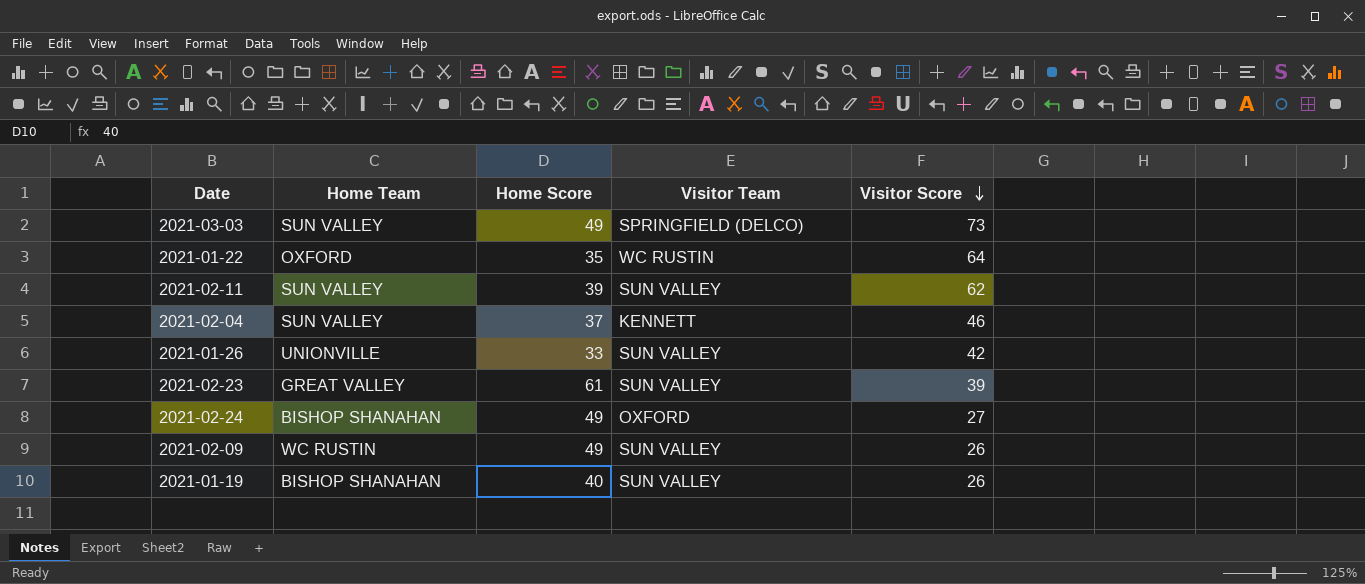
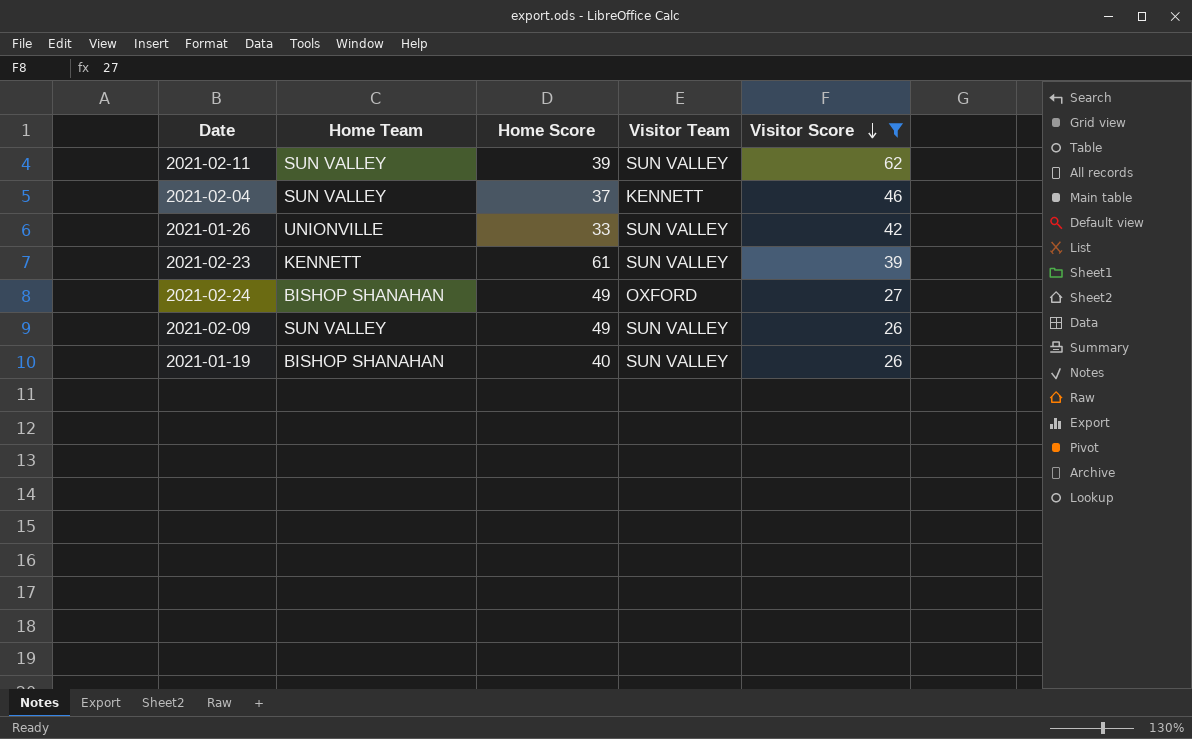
filter: none -> Visitor Score <= 62
2021-02-23 | Home Team: GREAT VALLEY -> KENNETT
2021-02-09 | Home Team: WC RUSTIN -> SUN VALLEY

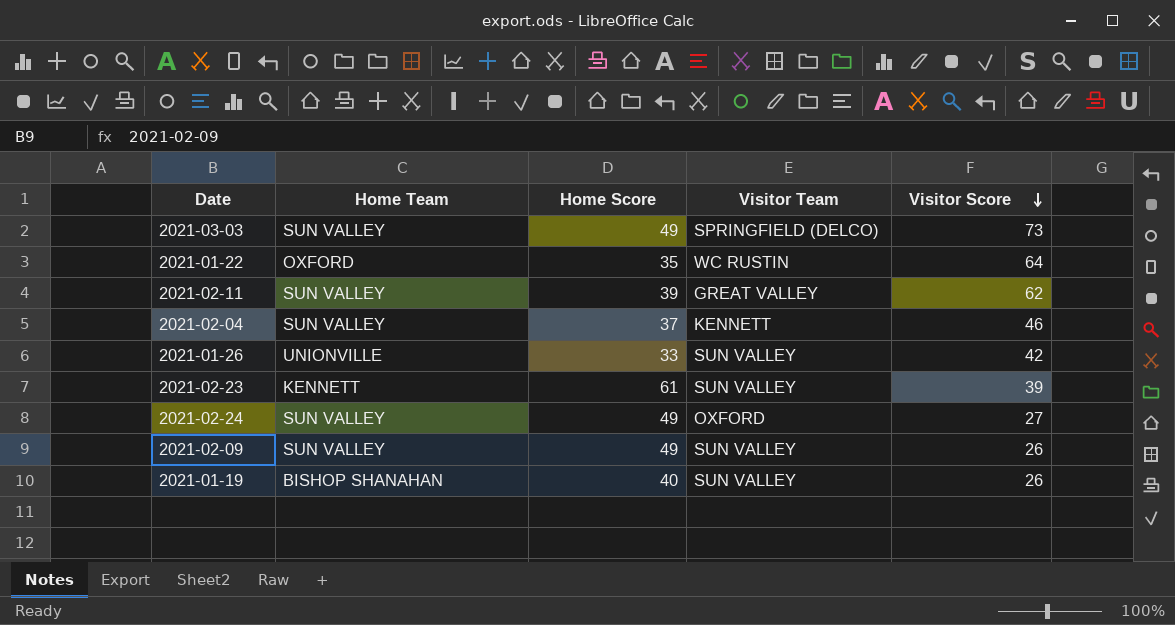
filter: Visitor Score <= 62 -> none
2021-02-11 | Visitor Team: SUN VALLEY -> GREAT VALLEY
2021-02-24 | Home Team: BISHOP SHANAHAN -> SUN VALLEY

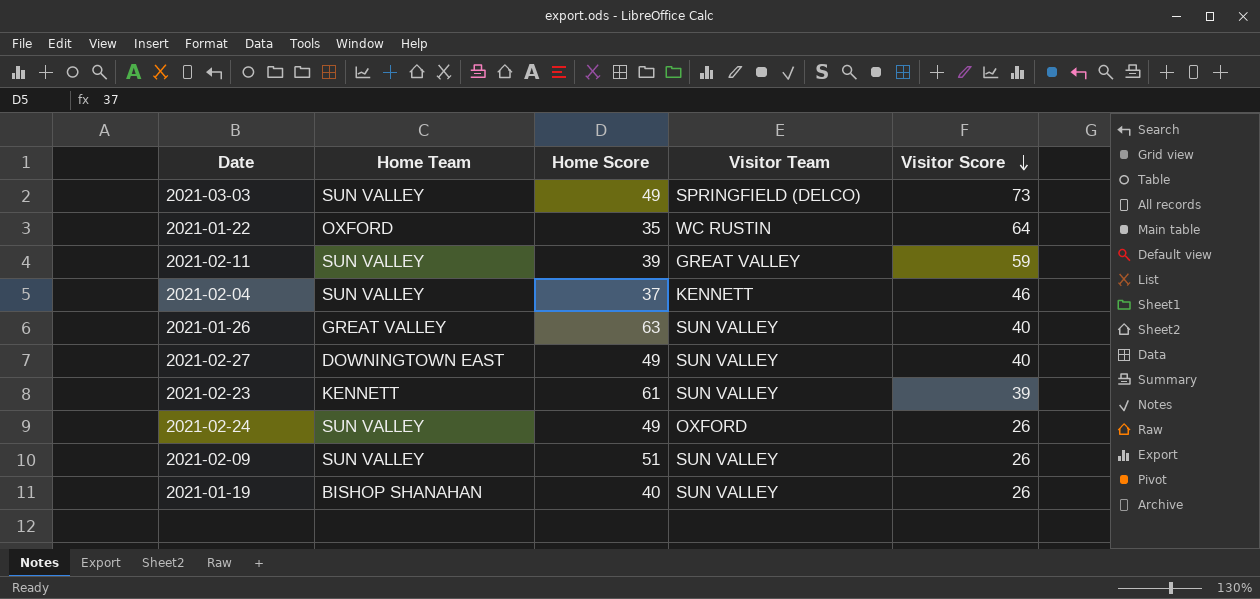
2021-02-11 | Visitor Score: 62 -> 59
2021-01-26 | Home Team: UNIONVILLE -> GREAT VALLEY
2021-01-26 | Home Score: 33 -> 63
2021-01-26 | Visitor Score: 42 -> 40
row 2021-02-27: none -> DOWNINGTOWN EAST | 49 | SUN VALLEY | 40
2021-02-24 | Visitor Score: 27 -> 26
2021-02-09 | Home Score: 49 -> 51

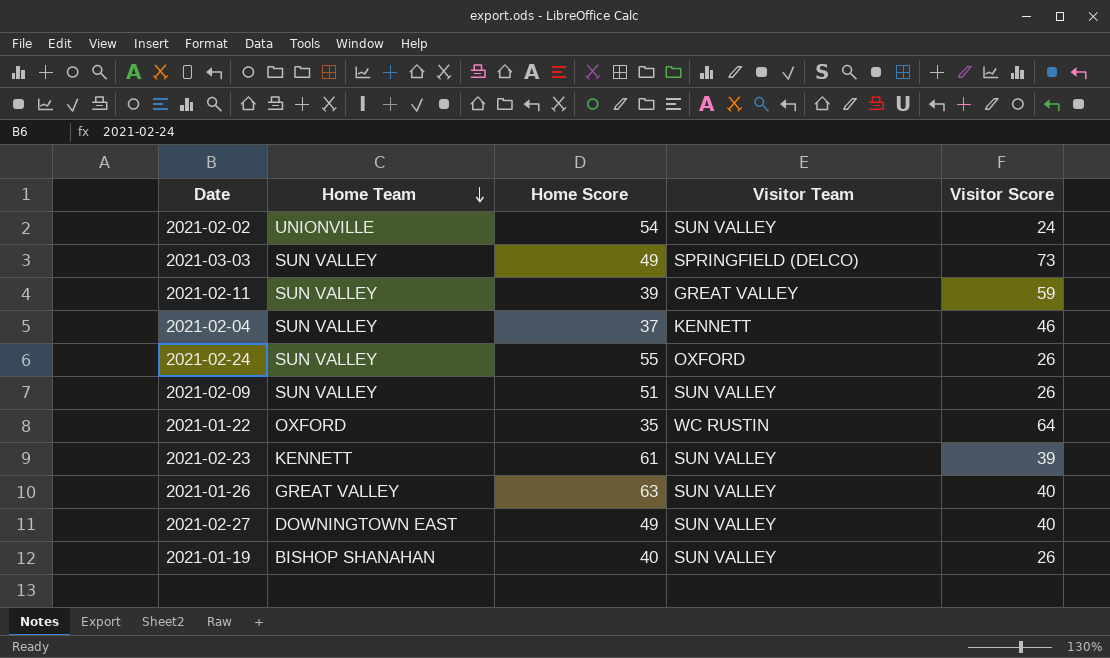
row order: Visitor Score descending -> Home Team descending
row 2021-02-02: none -> UNIONVILLE | 54 | SUN VALLEY | 24
2021-02-24 | Home Score: 49 -> 55

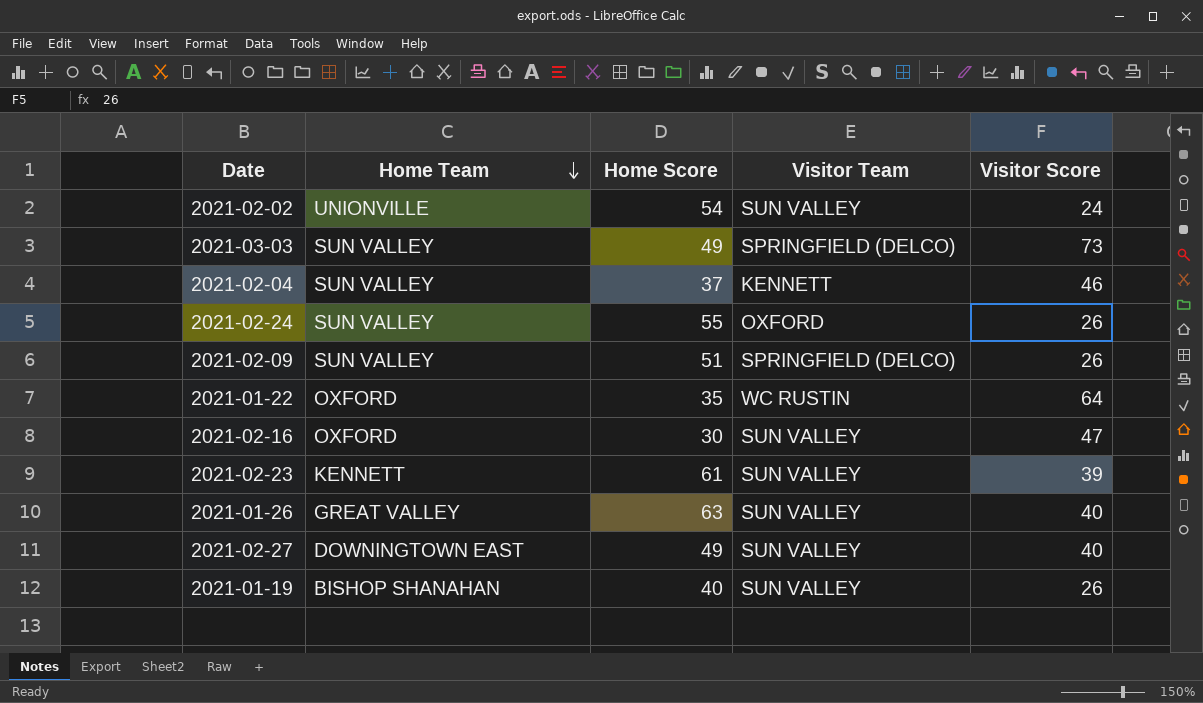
row 2021-02-11: SUN VALLEY | 39 | GREAT VALLEY | 59 -> none
2021-02-09 | Visitor Team: SUN VALLEY -> SPRINGFIELD (DELCO)
row 2021-02-16: none -> OXFORD | 30 | SUN VALLEY | 47

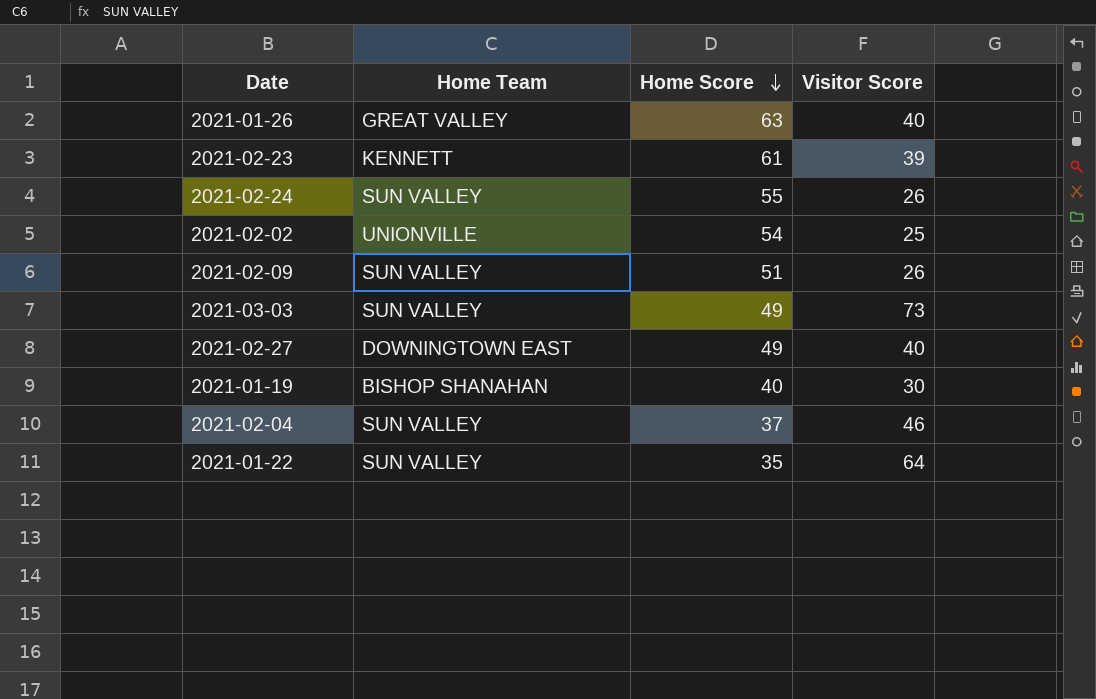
row order: Home Team descending -> Home Score descending
column Visitor Team | position: 4 -> none
row 2021-02-16: OXFORD | 30 | SUN VALLEY | 47 -> none
2021-02-02 | Visitor Score: 24 -> 25
2021-01-19 | Visitor Score: 26 -> 30
2021-01-22 | Home Team: OXFORD -> SUN VALLEY

